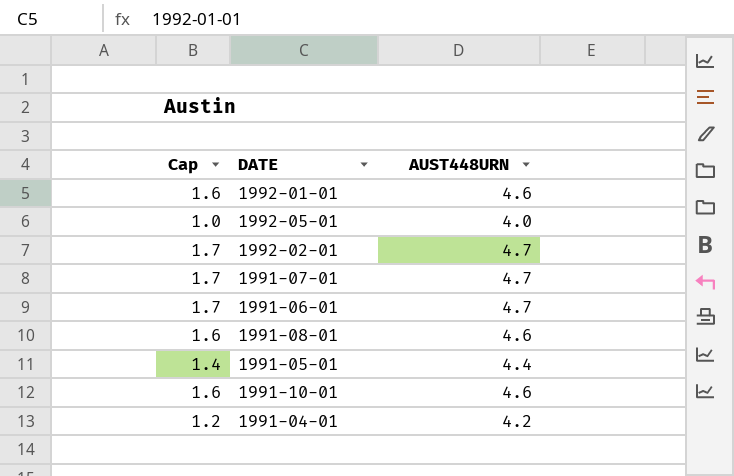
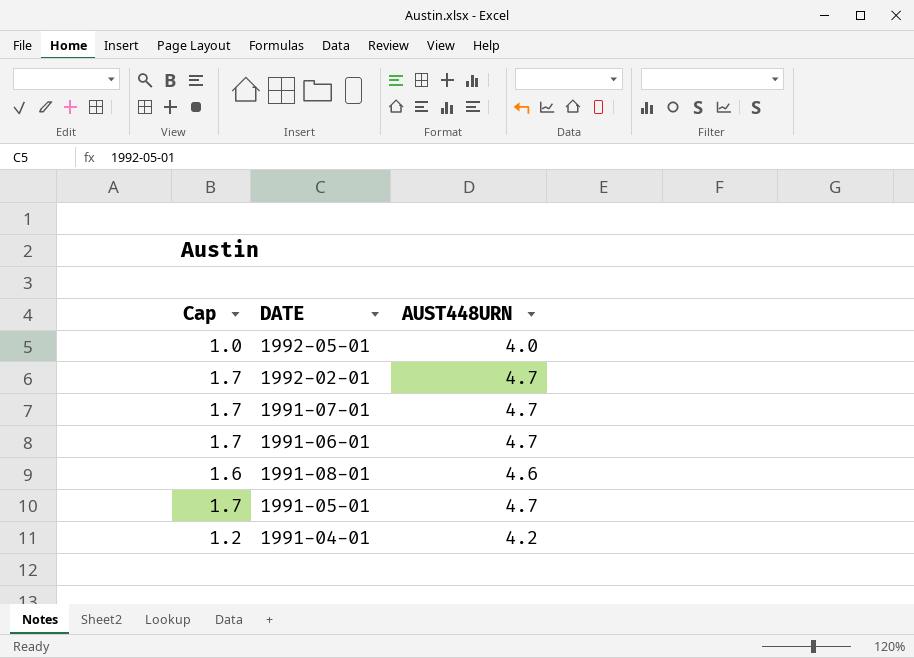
row 1992-01-01: 1.6 | 4.6 -> none
row 1991-10-01: 1.6 | 4.6 -> none
1991-05-01 | Cap: 1.4 -> 1.7
1991-05-01 | AUST448URN: 4.4 -> 4.7

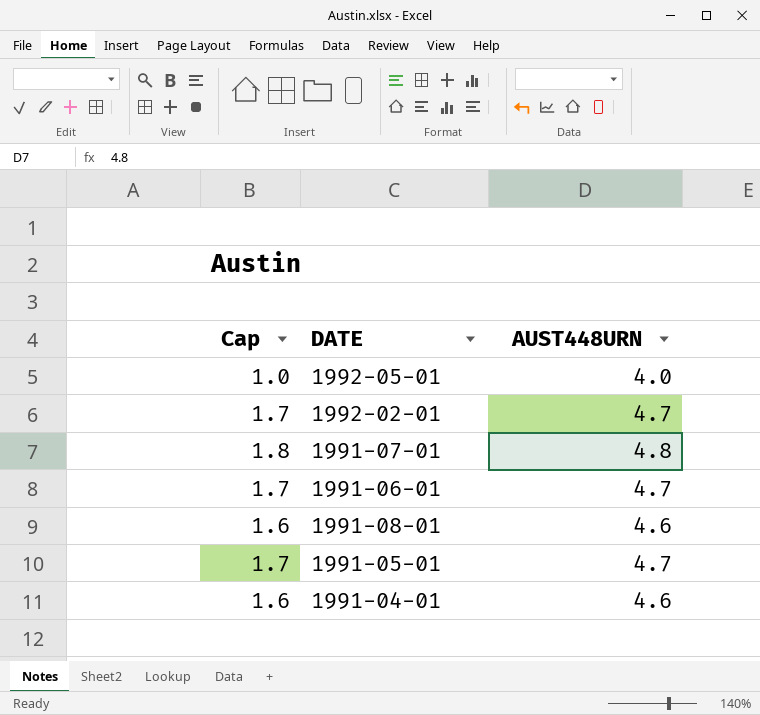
1991-07-01 | Cap: 1.7 -> 1.8
1991-07-01 | AUST448URN: 4.7 -> 4.8
1991-04-01 | Cap: 1.2 -> 1.6
1991-04-01 | AUST448URN: 4.2 -> 4.6

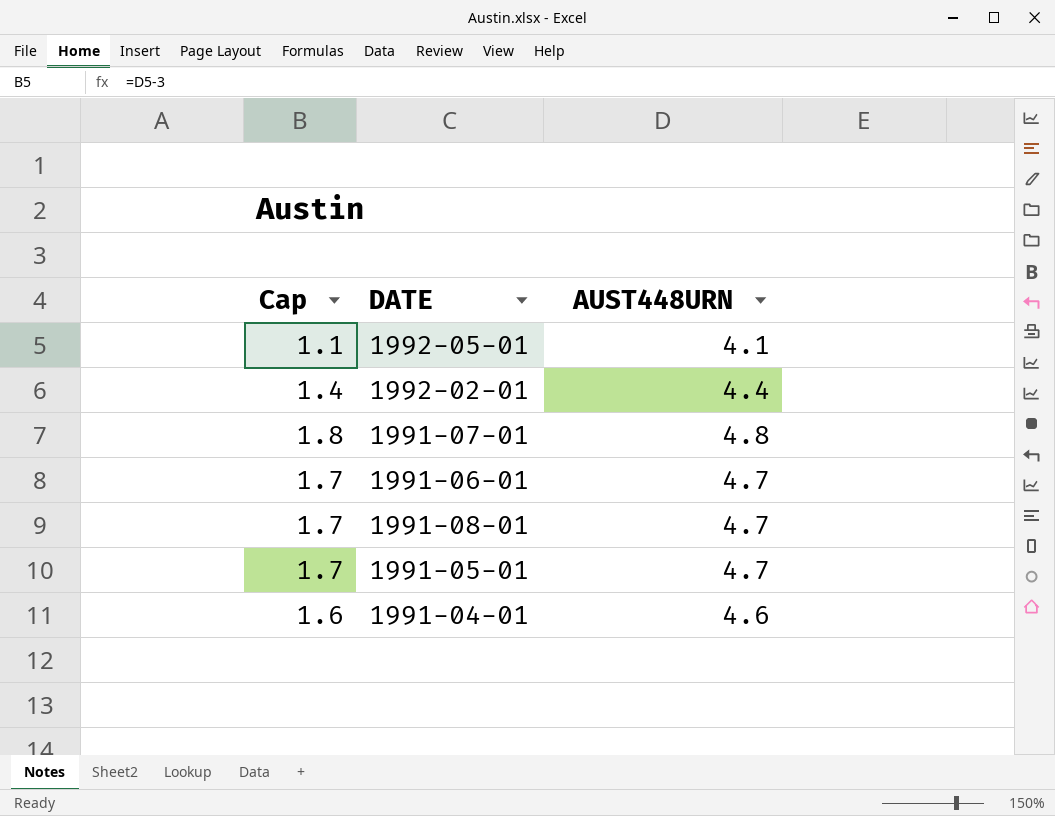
1992-05-01 | Cap: 1.0 -> 1.1
1992-05-01 | AUST448URN: 4.0 -> 4.1
1992-02-01 | Cap: 1.7 -> 1.4
1992-02-01 | AUST448URN: 4.7 -> 4.4
1991-08-01 | Cap: 1.6 -> 1.7
1991-08-01 | AUST448URN: 4.6 -> 4.7

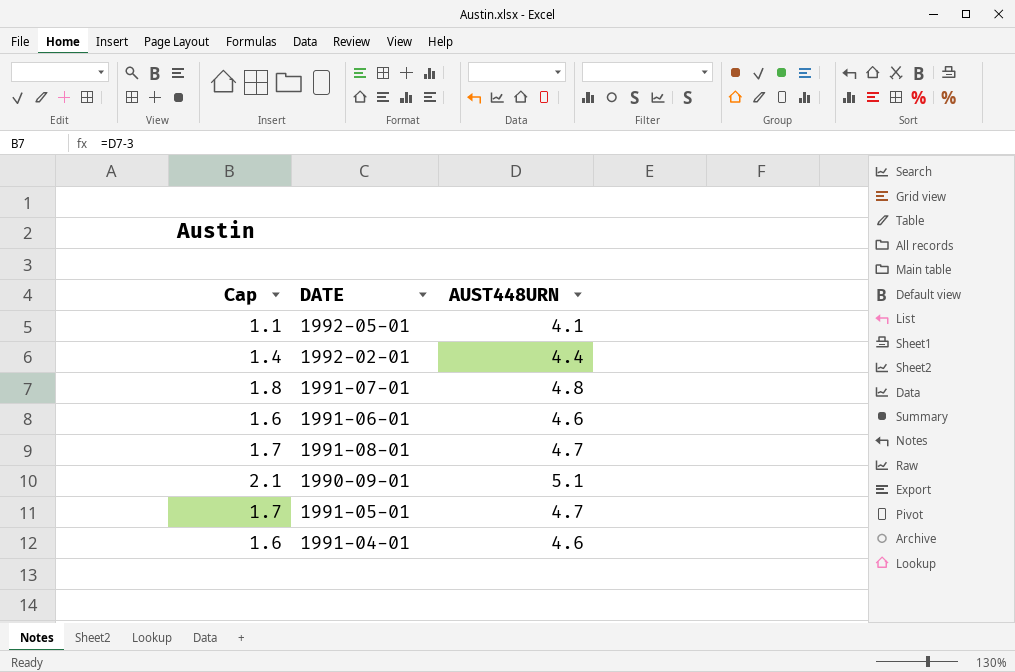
1991-06-01 | Cap: 1.7 -> 1.6
1991-06-01 | AUST448URN: 4.7 -> 4.6
row 1990-09-01: none -> 2.1 | 5.1

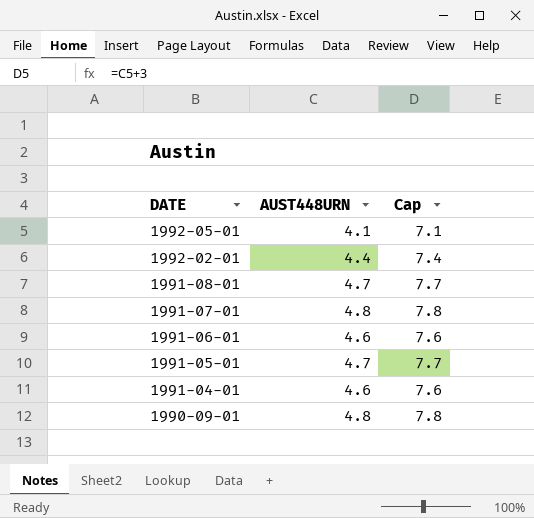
row order: none -> DATE descending
column Cap | formula: [AUST448URN] - 3 -> [AUST448URN] + 3
column Cap | position: 1 -> 3
1990-09-01 | AUST448URN: 5.1 -> 4.8

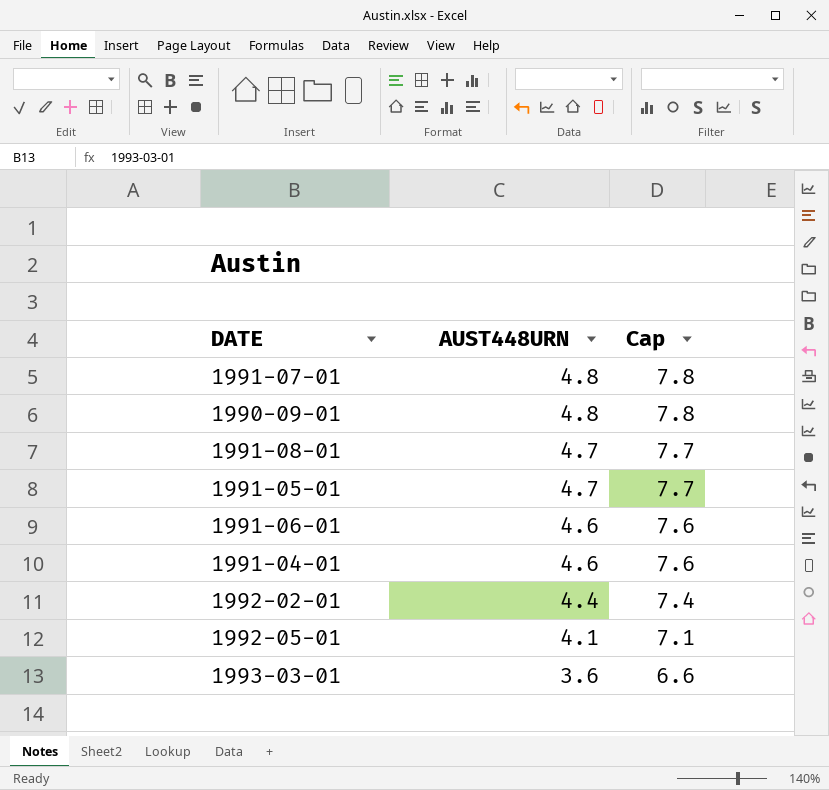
row order: DATE descending -> AUST448URN descending
row 1993-03-01: none -> 3.6 | 6.6

